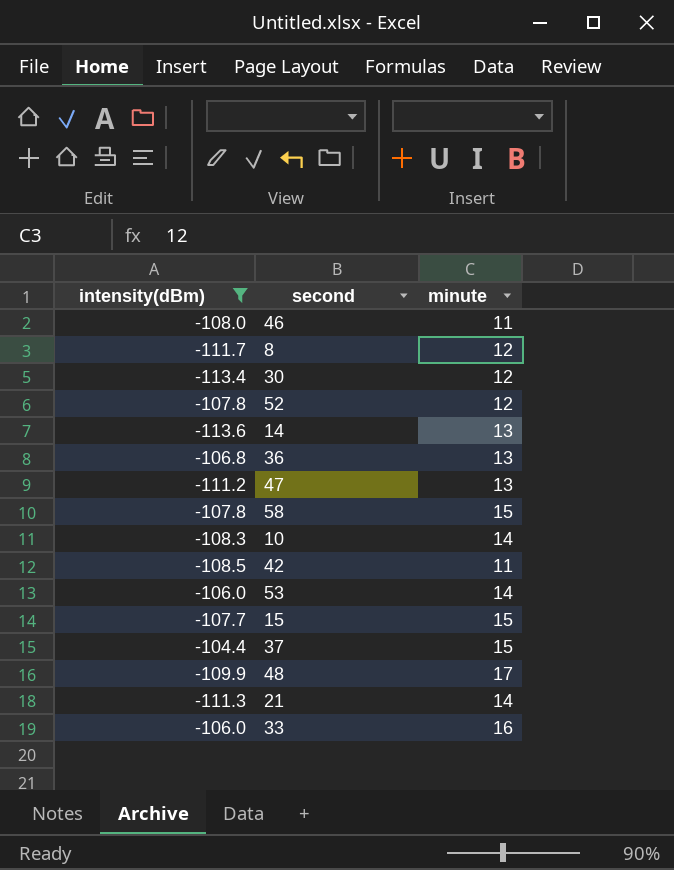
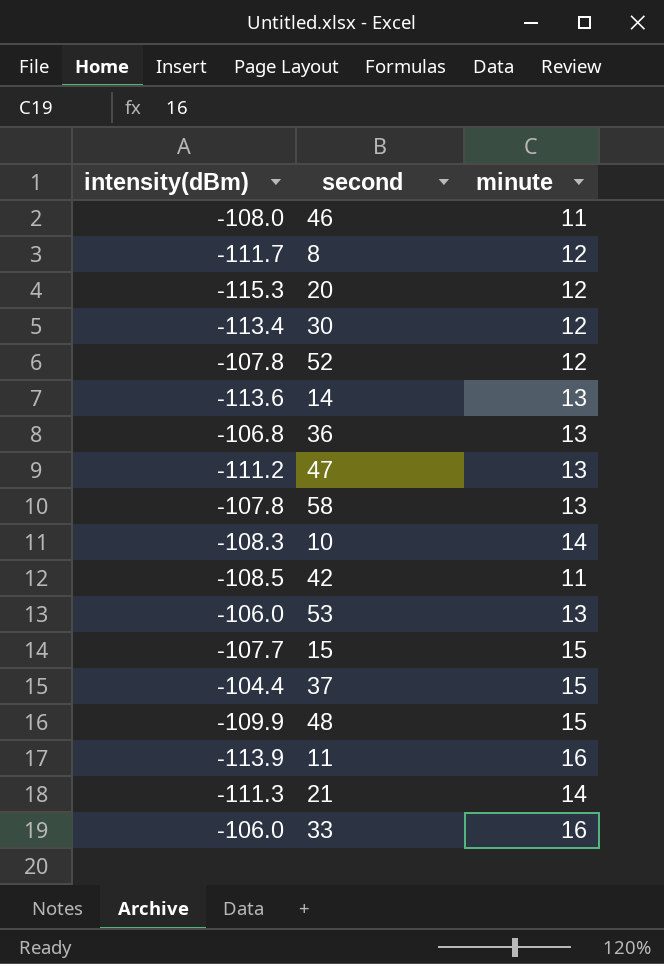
filter: intensity(dBm) >= -113.6 -> none
58 | minute: 15 -> 13
53 | minute: 14 -> 13
48 | minute: 17 -> 15

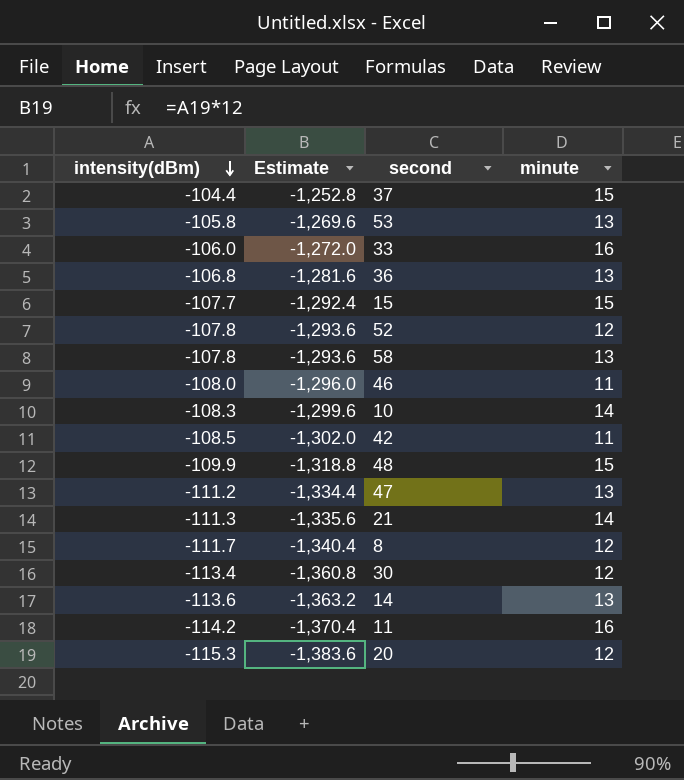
row order: none -> intensity(dBm) descending
column Estimate | formula: none -> [intensity(dBm)] * 12
53 | intensity(dBm): -106.0 -> -105.8
11 | intensity(dBm): -113.9 -> -114.2

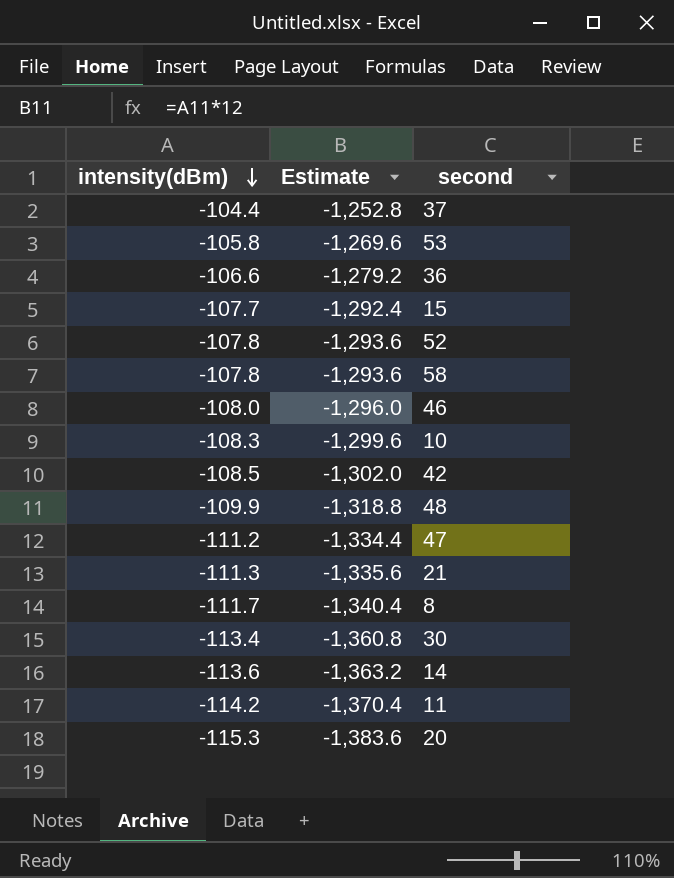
column minute | position: 4 -> none
row 33: -106.0 | -1,272.0 | 16 -> none
36 | intensity(dBm): -106.8 -> -106.6
36 | Estimate: -1,281.6 -> -1,279.2

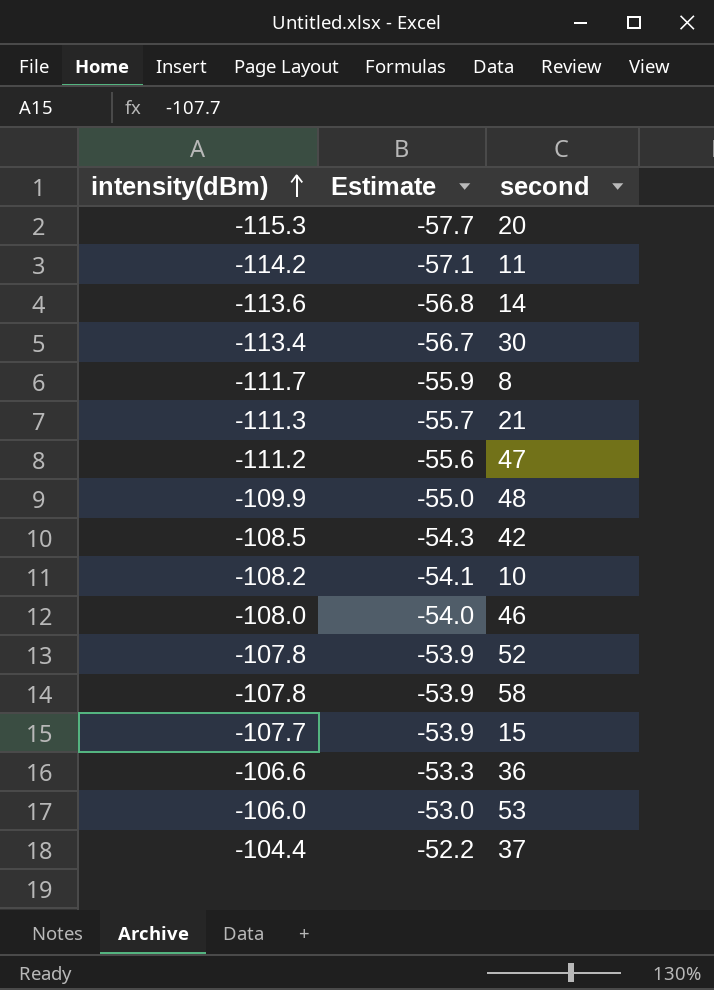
row order: intensity(dBm) descending -> intensity(dBm) ascending
column Estimate | formula: [intensity(dBm)] * 12 -> [intensity(dBm)] * 0.5
10 | intensity(dBm): -108.3 -> -108.2
53 | intensity(dBm): -105.8 -> -106.0

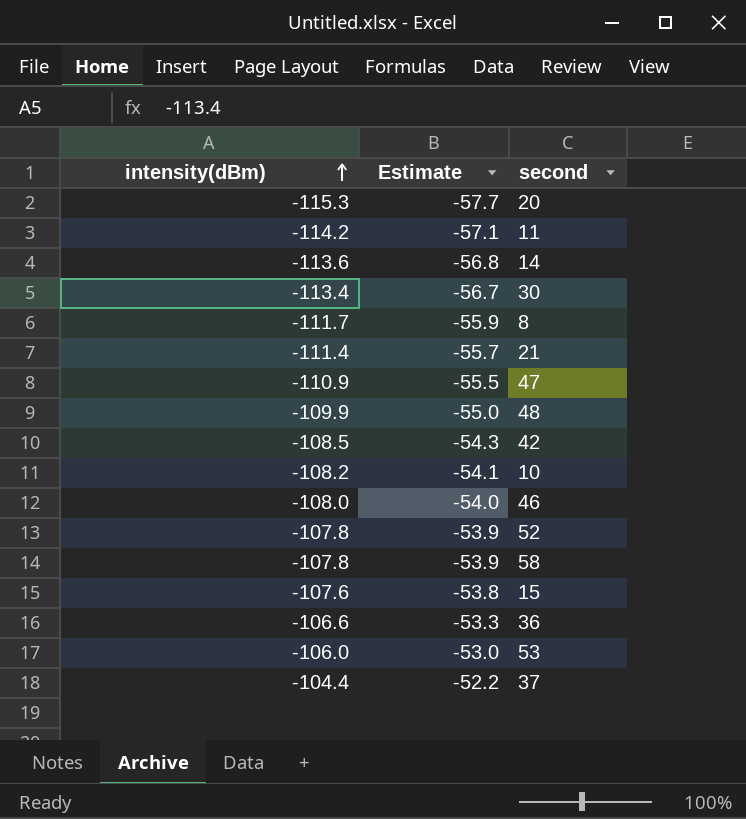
21 | intensity(dBm): -111.3 -> -111.4
47 | intensity(dBm): -111.2 -> -110.9
47 | Estimate: -55.6 -> -55.5
15 | intensity(dBm): -107.7 -> -107.6
15 | Estimate: -53.9 -> -53.8

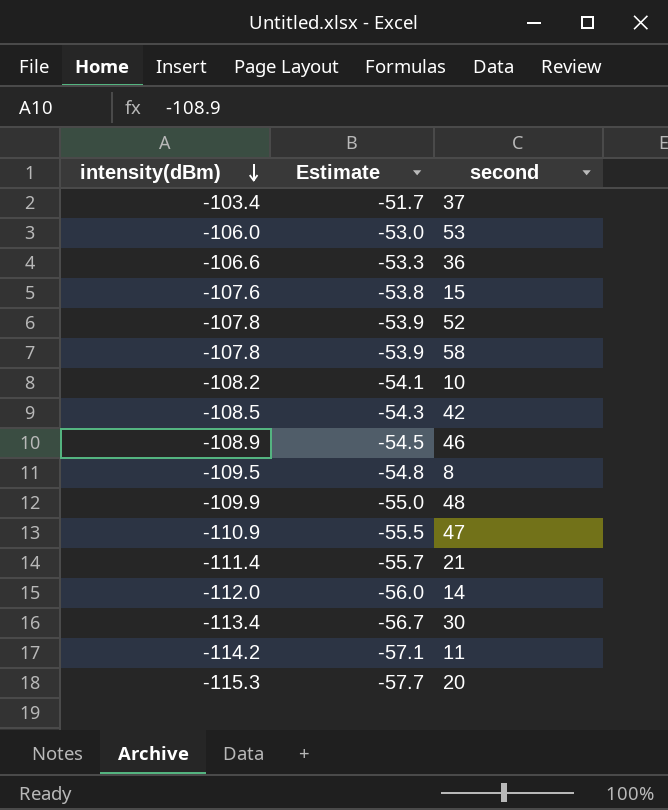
row order: intensity(dBm) ascending -> intensity(dBm) descending
37 | intensity(dBm): -104.4 -> -103.4
37 | Estimate: -52.2 -> -51.7
46 | intensity(dBm): -108.0 -> -108.9
46 | Estimate: -54.0 -> -54.5
8 | intensity(dBm): -111.7 -> -109.5
8 | Estimate: -55.9 -> -54.8
14 | intensity(dBm): -113.6 -> -112.0
14 | Estimate: -56.8 -> -56.0

